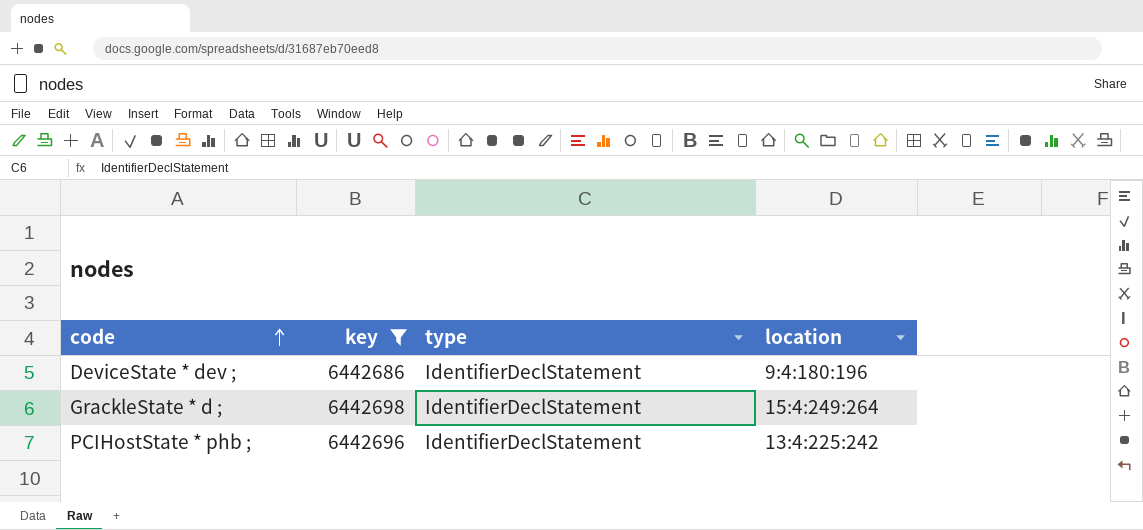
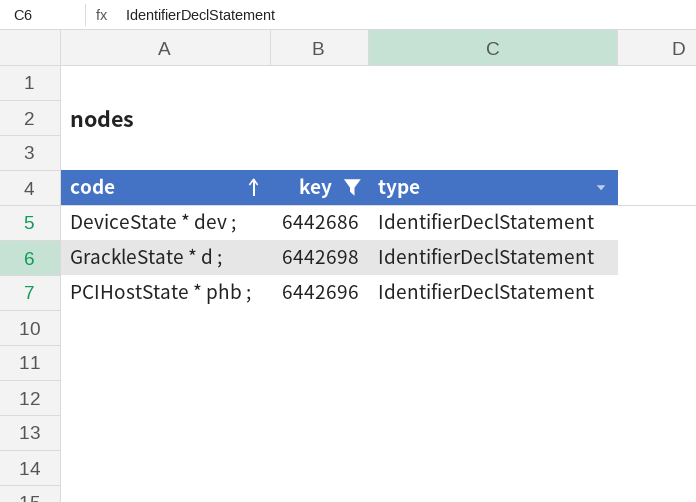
column location | position: 4 -> none

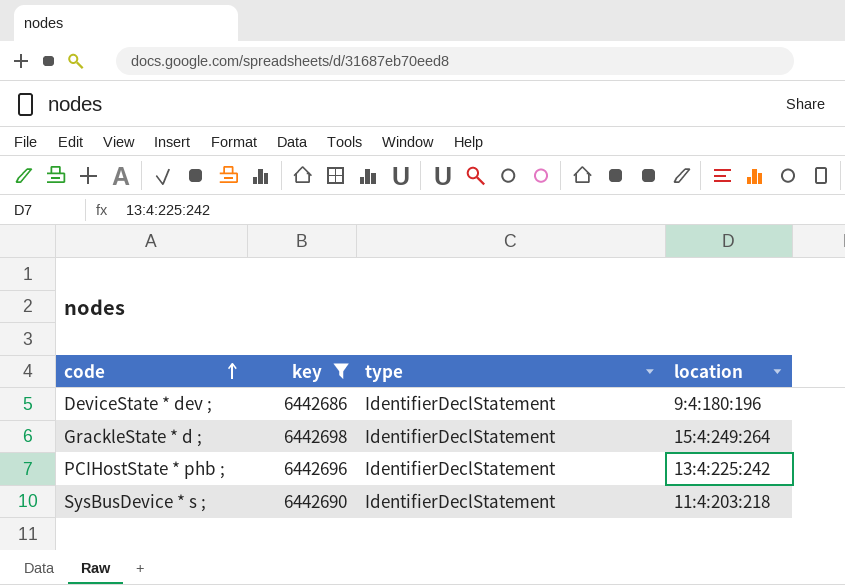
column location | position: none -> 4
row SysBusDevice * s ;: none -> 6442690 | IdentifierDeclStatement | 11:4:203:218

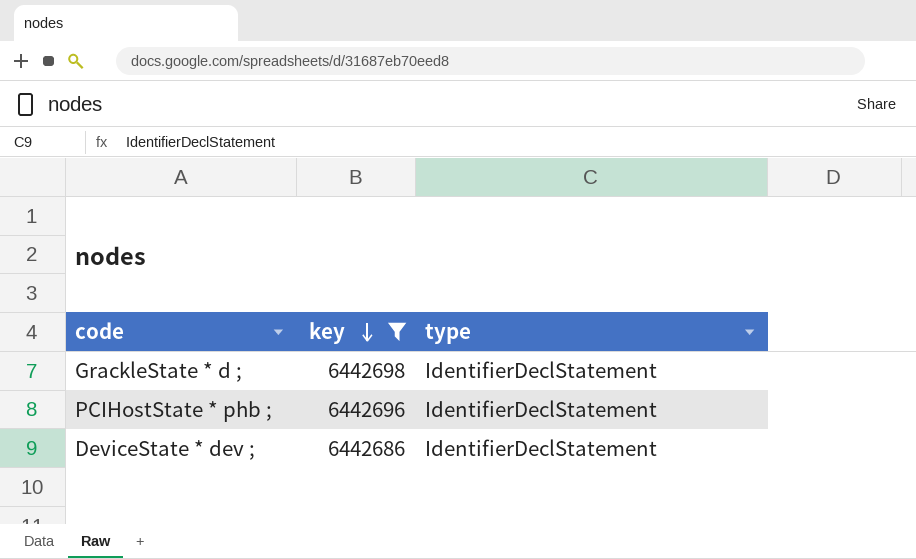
row order: code ascending -> key descending
column location | position: 4 -> none
row SysBusDevice * s ;: 6442690 | IdentifierDeclStatement | 11:4:203:218 -> none

